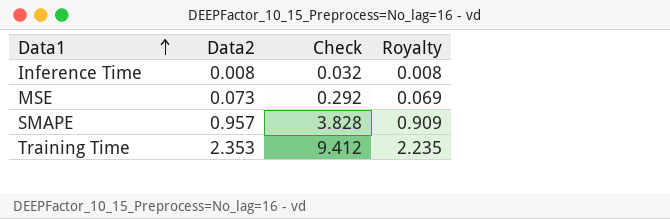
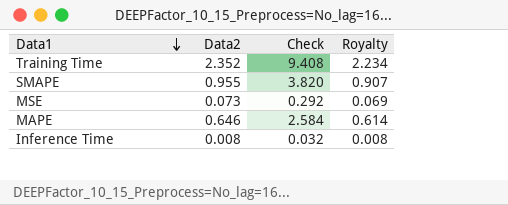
row order: Data1 ascending -> Data1 descending
Training Time | Data2: 2.353 -> 2.352
Training Time | Check: 9.412 -> 9.408
Training Time | Royalty: 2.235 -> 2.234
SMAPE | Data2: 0.957 -> 0.955
SMAPE | Check: 3.828 -> 3.820
SMAPE | Royalty: 0.909 -> 0.907
row MAPE: none -> 0.646 | 2.584 | 0.614

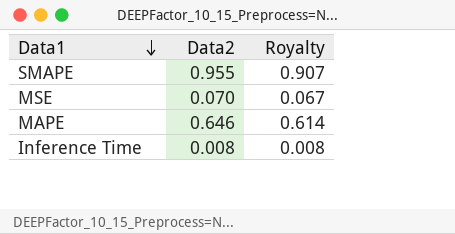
column Check | formula: [Data2] * 4 -> none
row Training Time: 2.352 | 9.408 | 2.234 -> none
MSE | Data2: 0.073 -> 0.070
MSE | Royalty: 0.069 -> 0.067

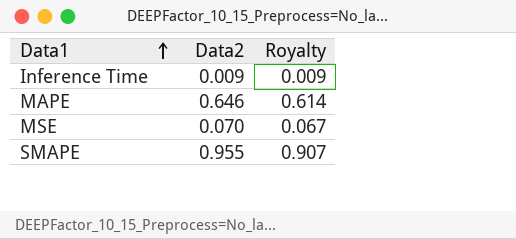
row order: Data1 descending -> Data1 ascending
Inference Time | Data2: 0.008 -> 0.009
Inference Time | Royalty: 0.008 -> 0.009

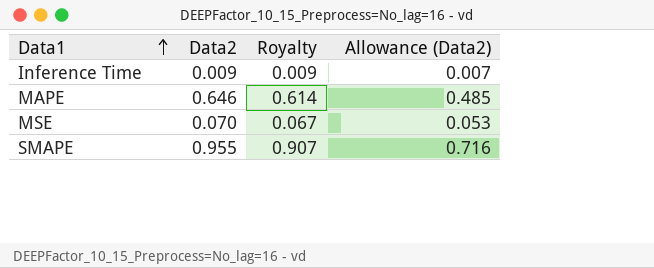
column Allowance (Data2) | formula: none -> [Data2] * 0.75

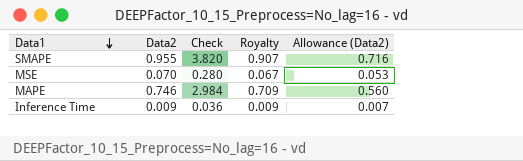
row order: Data1 ascending -> Data1 descending
column Check | formula: none -> [Data2] * 4
MAPE | Data2: 0.646 -> 0.746
MAPE | Royalty: 0.614 -> 0.709
MAPE | Allowance (Data2): 0.485 -> 0.560

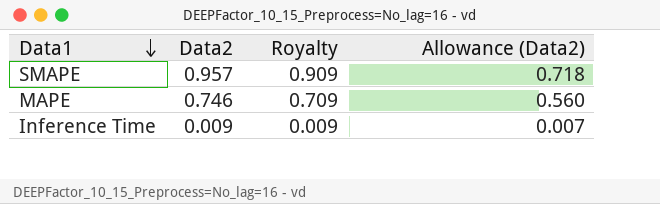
column Check | formula: [Data2] * 4 -> none
row MSE: 0.070 | 0.280 | 0.067 | 0.053 -> none
SMAPE | Data2: 0.955 -> 0.957
SMAPE | Royalty: 0.907 -> 0.909
SMAPE | Allowance (Data2): 0.716 -> 0.718

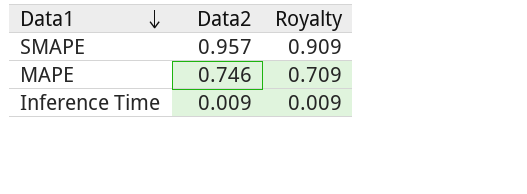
column Allowance (Data2) | formula: [Data2] * 0.75 -> none

